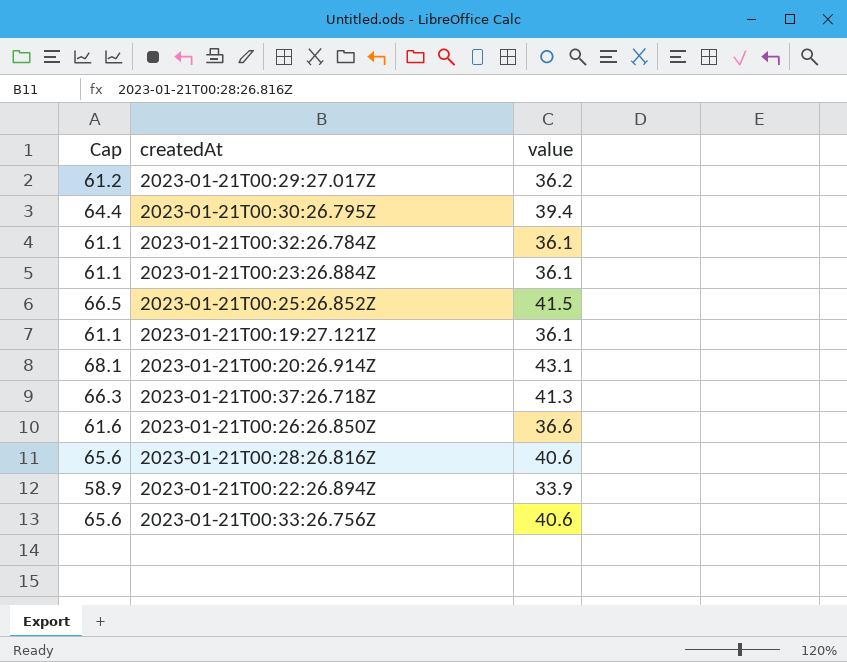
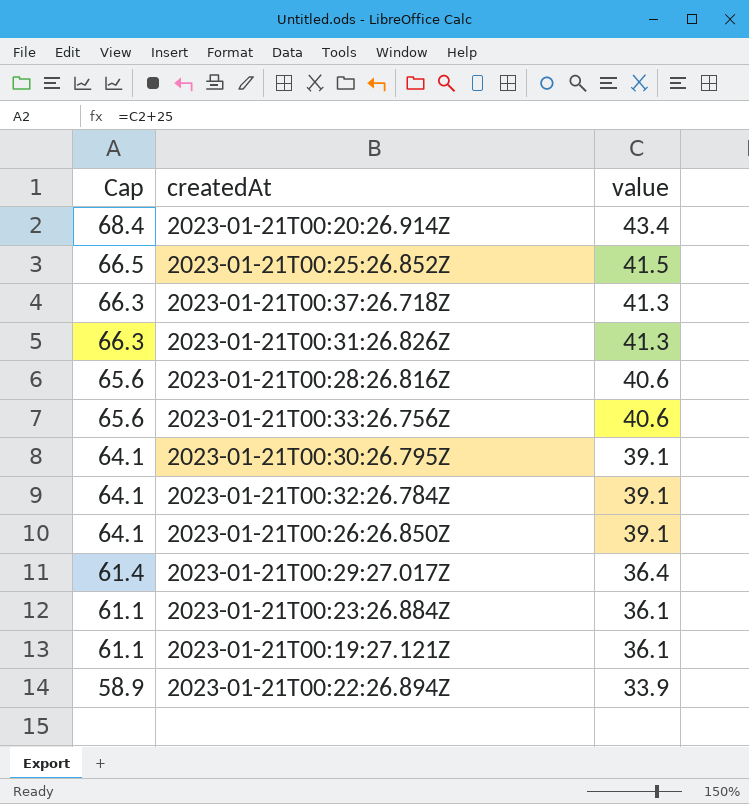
row order: none -> Cap descending
2023-01-21T00:20:26.914Z | Cap: 68.1 -> 68.4
2023-01-21T00:20:26.914Z | value: 43.1 -> 43.4
row 2023-01-21T00:31:26.826Z: none -> 66.3 | 41.3
2023-01-21T00:30:26.795Z | Cap: 64.4 -> 64.1
2023-01-21T00:30:26.795Z | value: 39.4 -> 39.1
2023-01-21T00:32:26.784Z | Cap: 61.1 -> 64.1
2023-01-21T00:32:26.784Z | value: 36.1 -> 39.1
2023-01-21T00:26:26.850Z | Cap: 61.6 -> 64.1
2023-01-21T00:26:26.850Z | value: 36.6 -> 39.1
2023-01-21T00:29:27.017Z | Cap: 61.2 -> 61.4
2023-01-21T00:29:27.017Z | value: 36.2 -> 36.4

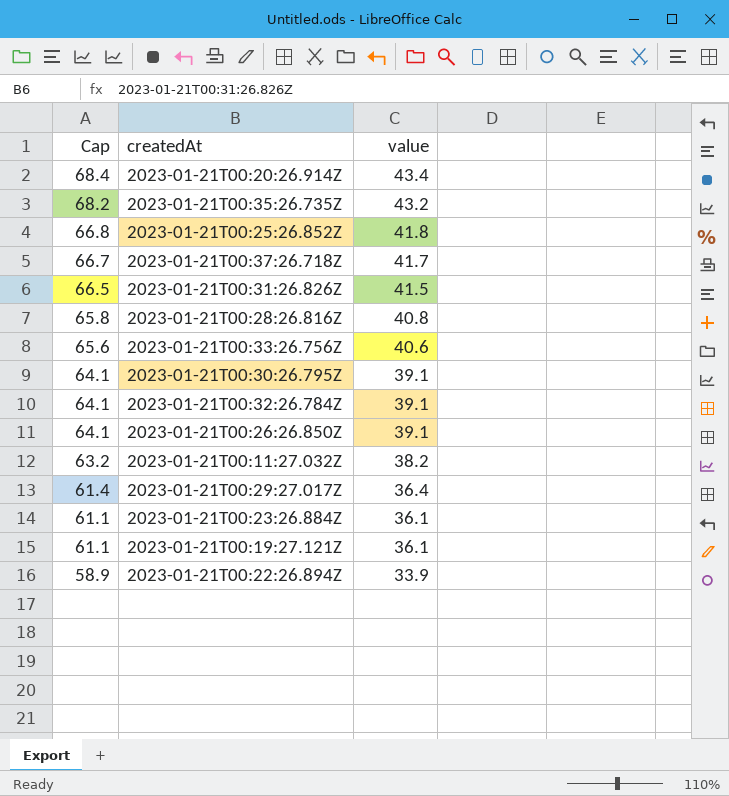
row 2023-01-21T00:35:26.735Z: none -> 68.2 | 43.2
2023-01-21T00:25:26.852Z | Cap: 66.5 -> 66.8
2023-01-21T00:25:26.852Z | value: 41.5 -> 41.8
2023-01-21T00:37:26.718Z | Cap: 66.3 -> 66.7
2023-01-21T00:37:26.718Z | value: 41.3 -> 41.7
2023-01-21T00:31:26.826Z | Cap: 66.3 -> 66.5
2023-01-21T00:31:26.826Z | value: 41.3 -> 41.5
2023-01-21T00:28:26.816Z | Cap: 65.6 -> 65.8
2023-01-21T00:28:26.816Z | value: 40.6 -> 40.8
row 2023-01-21T00:11:27.032Z: none -> 63.2 | 38.2

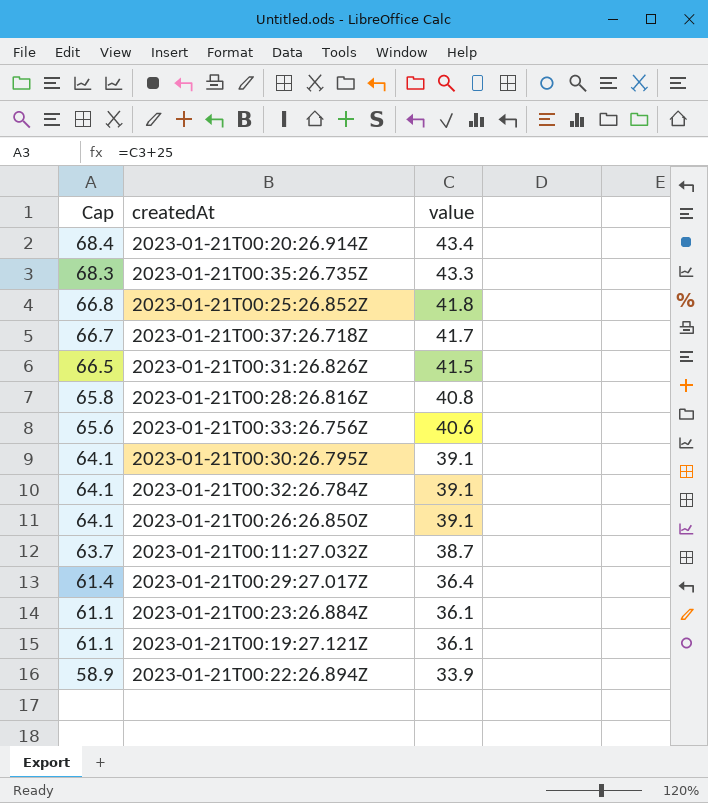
2023-01-21T00:35:26.735Z | Cap: 68.2 -> 68.3
2023-01-21T00:35:26.735Z | value: 43.2 -> 43.3
2023-01-21T00:11:27.032Z | Cap: 63.2 -> 63.7
2023-01-21T00:11:27.032Z | value: 38.2 -> 38.7

